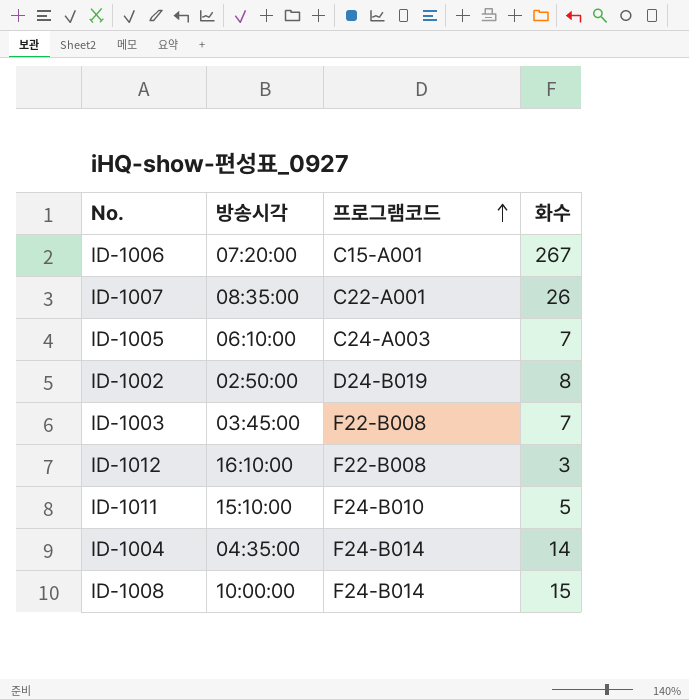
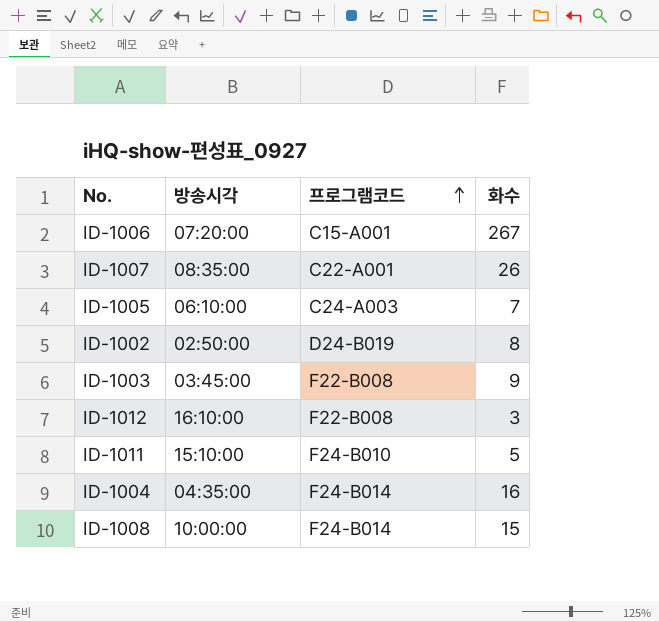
ID-1003 | 화수: 7 -> 9
ID-1004 | 화수: 14 -> 16

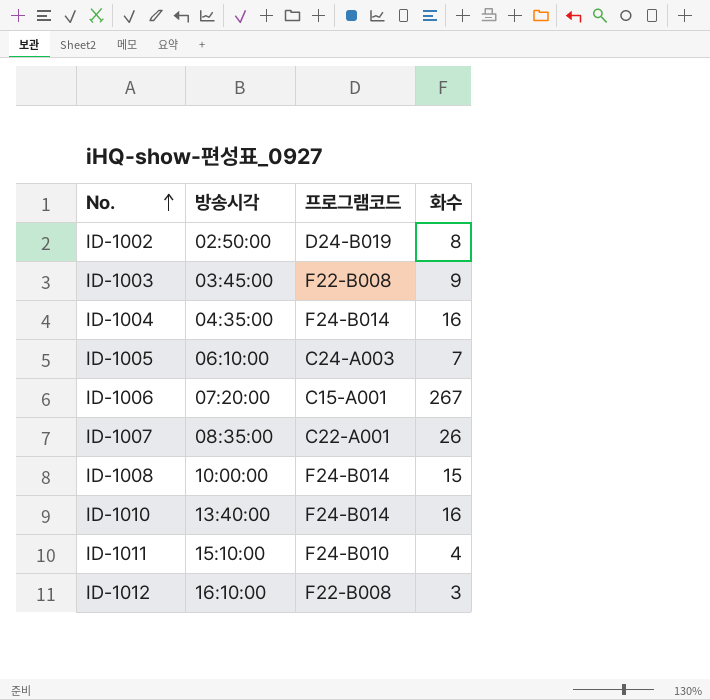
row order: 프로그램코드 ascending -> No. ascending
row ID-1010: none -> 13:40:00 | F24-B014 | 16
ID-1011 | 화수: 5 -> 4

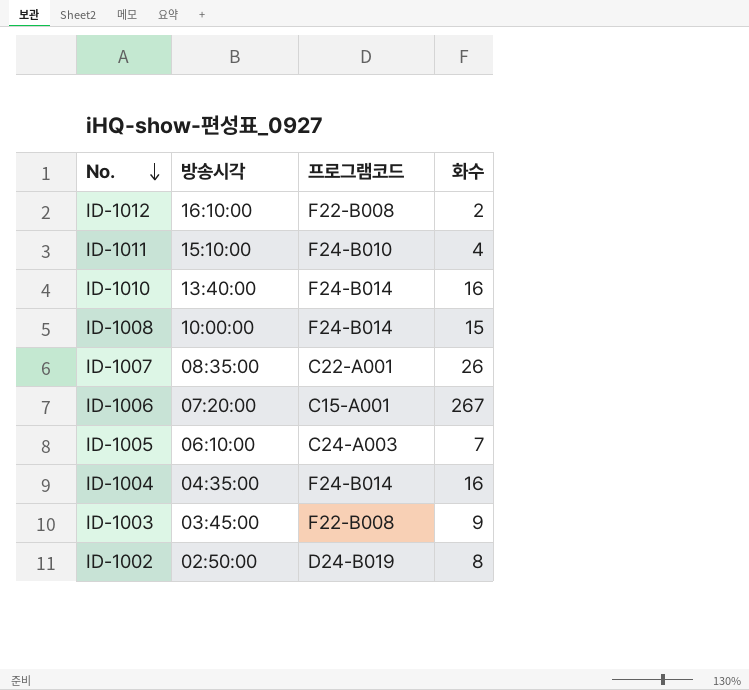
row order: No. ascending -> No. descending
ID-1012 | 화수: 3 -> 2

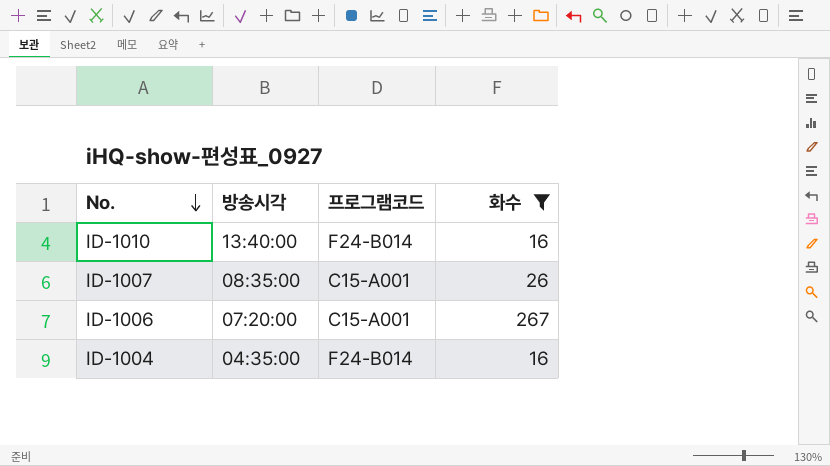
filter: none -> 화수 >= 16
ID-1007 | 프로그램코드: C22-A001 -> C15-A001

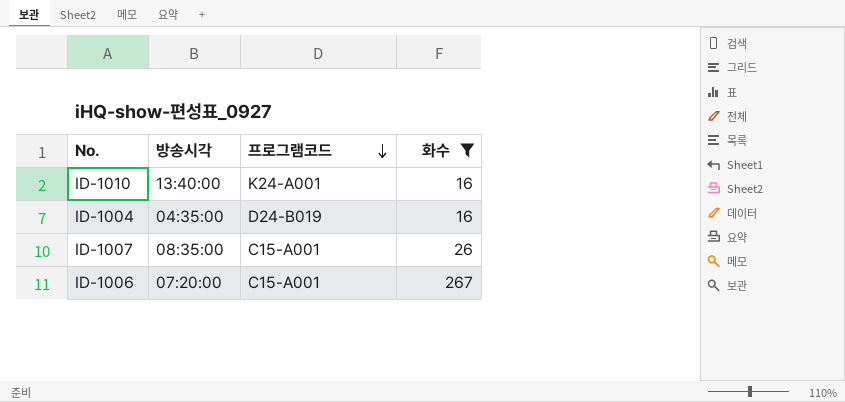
row order: No. descending -> 프로그램코드 descending
ID-1010 | 프로그램코드: F24-B014 -> K24-A001
ID-1004 | 프로그램코드: F24-B014 -> D24-B019

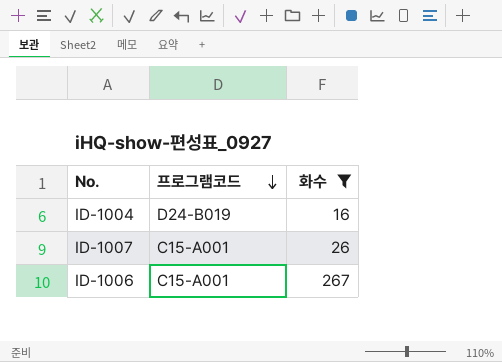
column 방송시각 | position: 2 -> none
row ID-1010: 13:40:00 | K24-A001 | 16 -> none

